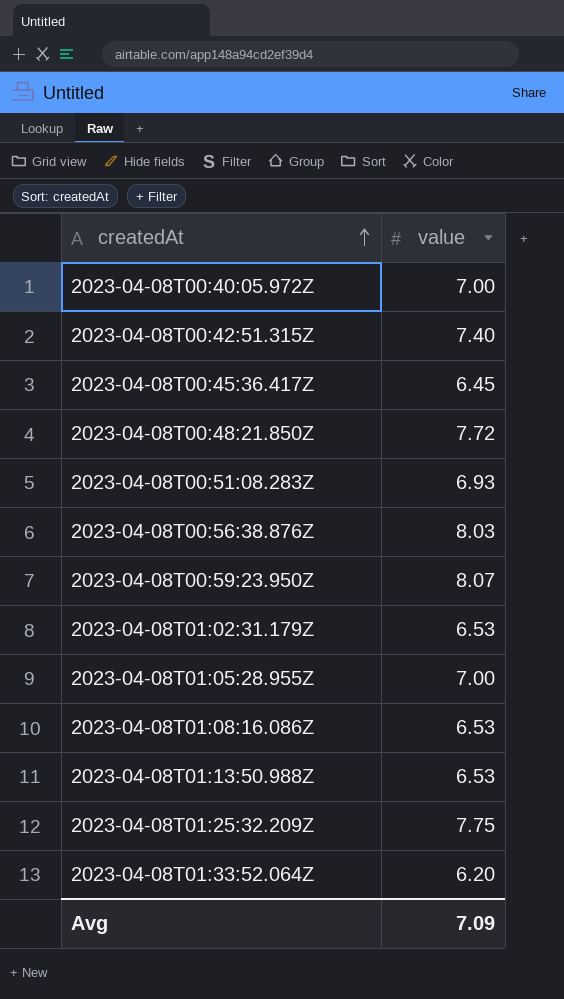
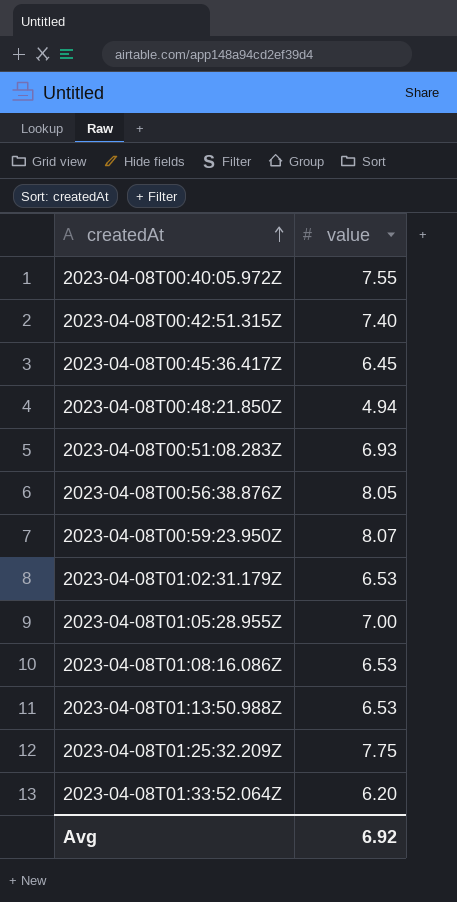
2023-04-08T00:40:05.972Z | value: 7.00 -> 7.55
2023-04-08T00:48:21.850Z | value: 7.72 -> 4.94
2023-04-08T00:56:38.876Z | value: 8.03 -> 8.05
Avg | value: 7.09 -> 6.92

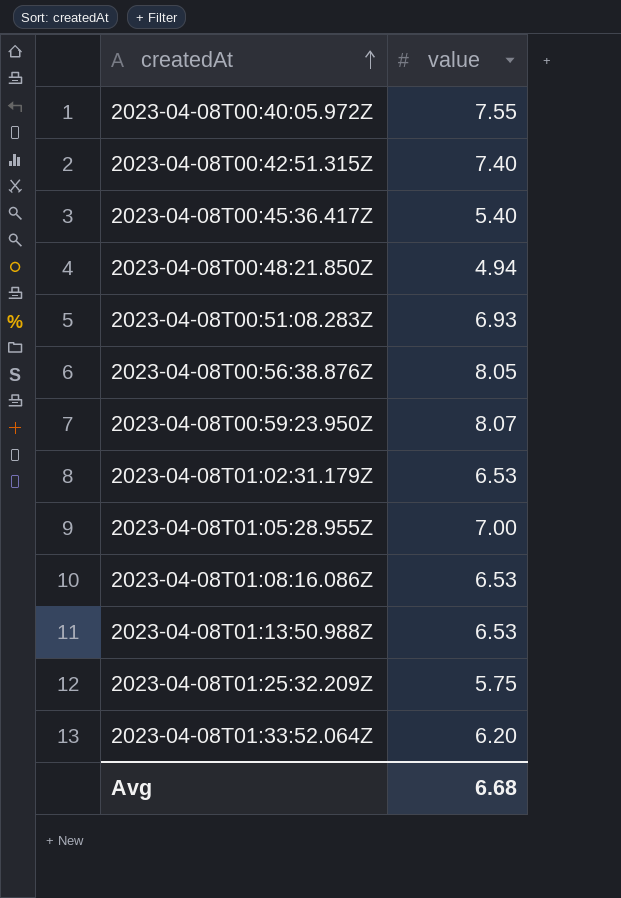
2023-04-08T00:45:36.417Z | value: 6.45 -> 5.40
2023-04-08T01:25:32.209Z | value: 7.75 -> 5.75
Avg | value: 6.92 -> 6.68

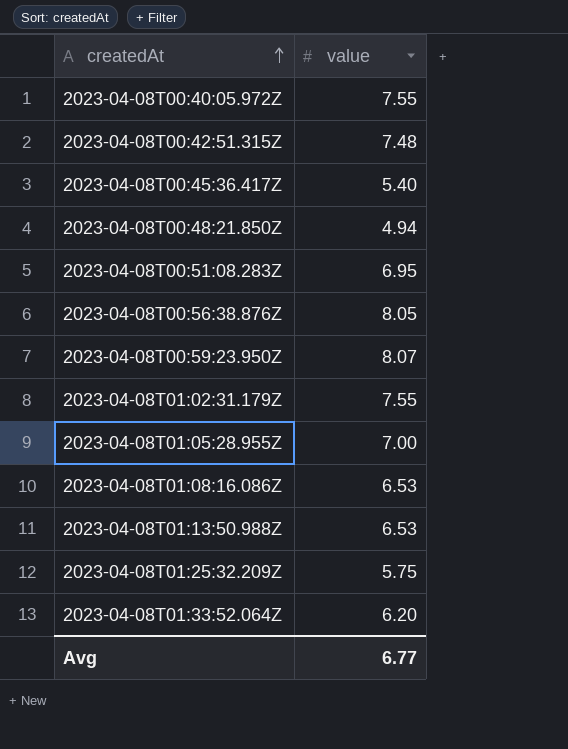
2023-04-08T00:42:51.315Z | value: 7.40 -> 7.48
2023-04-08T00:51:08.283Z | value: 6.93 -> 6.95
2023-04-08T01:02:31.179Z | value: 6.53 -> 7.55
Avg | value: 6.68 -> 6.77

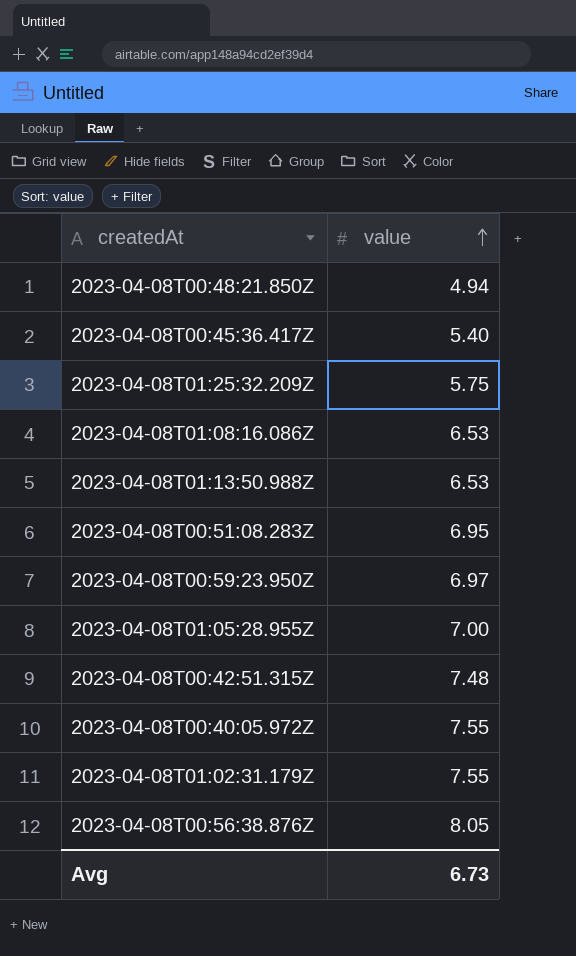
row order: createdAt ascending -> value ascending
row 2023-04-08T01:33:52.064Z: 6.20 -> none
2023-04-08T00:59:23.950Z | value: 8.07 -> 6.97
Avg | value: 6.77 -> 6.73

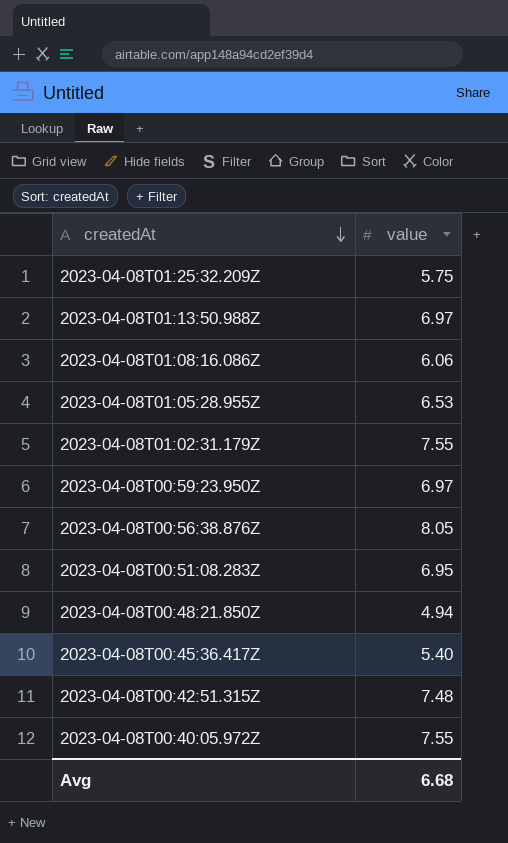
row order: value ascending -> createdAt descending
2023-04-08T01:13:50.988Z | value: 6.53 -> 6.97
2023-04-08T01:08:16.086Z | value: 6.53 -> 6.06
2023-04-08T01:05:28.955Z | value: 7.00 -> 6.53
Avg | value: 6.73 -> 6.68

